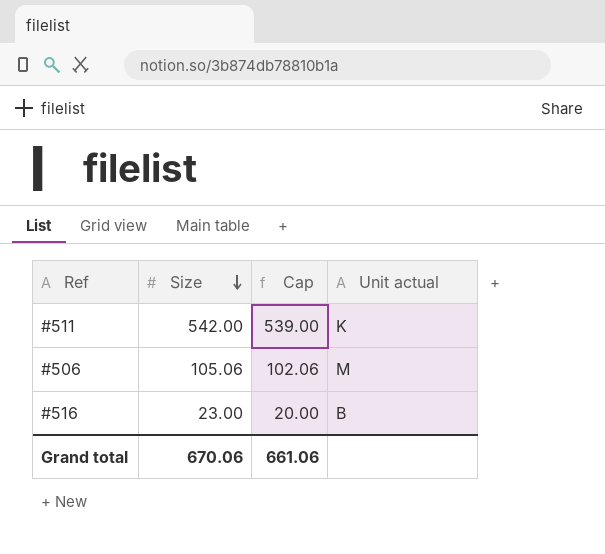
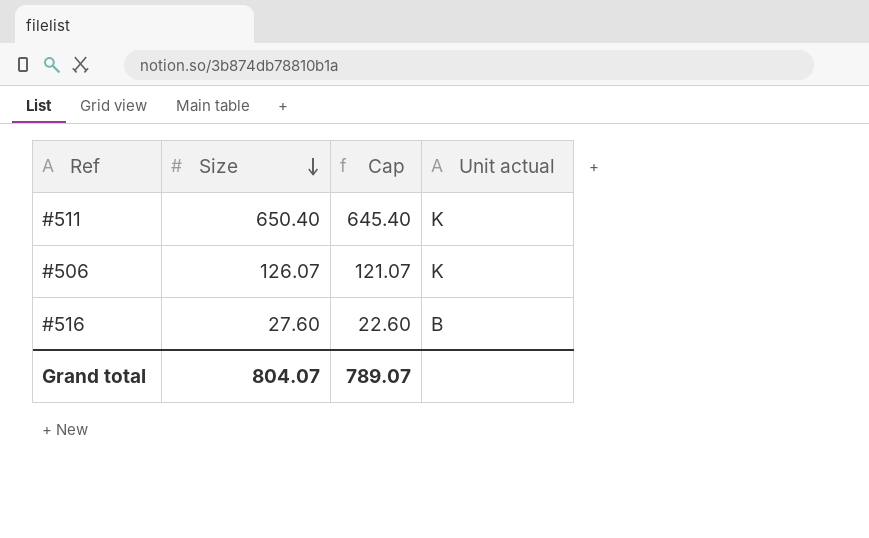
column Cap | formula: [Size] - 3 -> [Size] - 5
#511 | Size: 542.00 -> 650.40
#506 | Size: 105.06 -> 126.07
#506 | Unit actual: M -> K
#516 | Size: 23.00 -> 27.60
Grand total | Size: 670.06 -> 804.07
Grand total | Cap: 661.06 -> 789.07

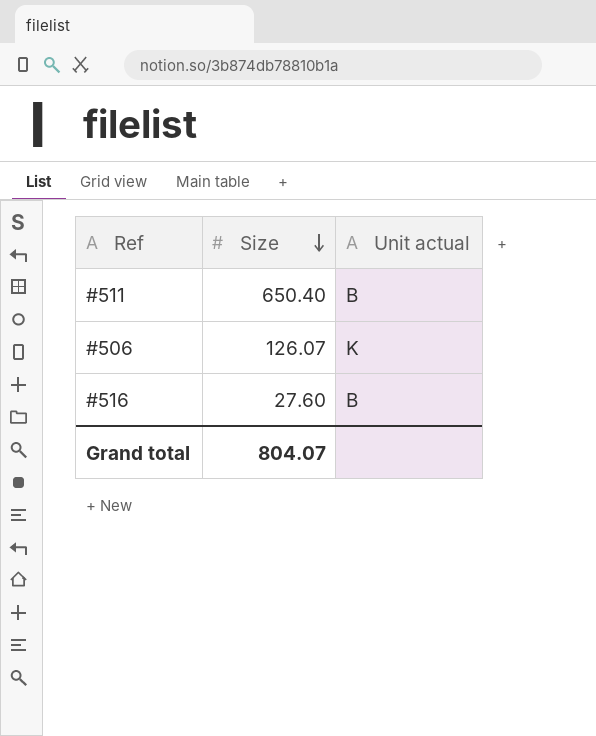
column Cap | formula: [Size] - 5 -> none
#511 | Unit actual: K -> B

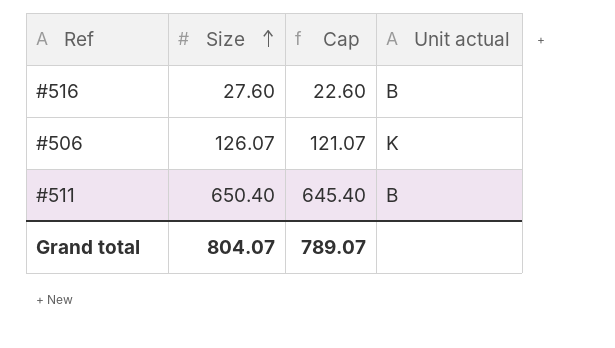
row order: Size descending -> Size ascending
column Cap | formula: none -> [Size] - 5

